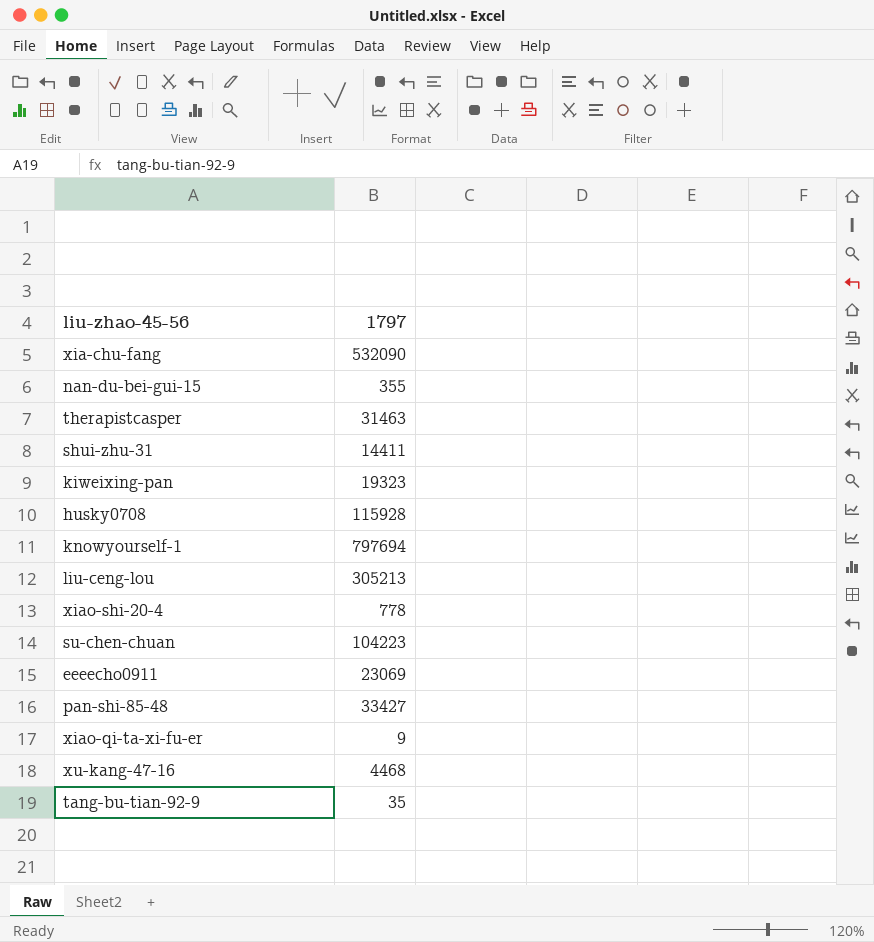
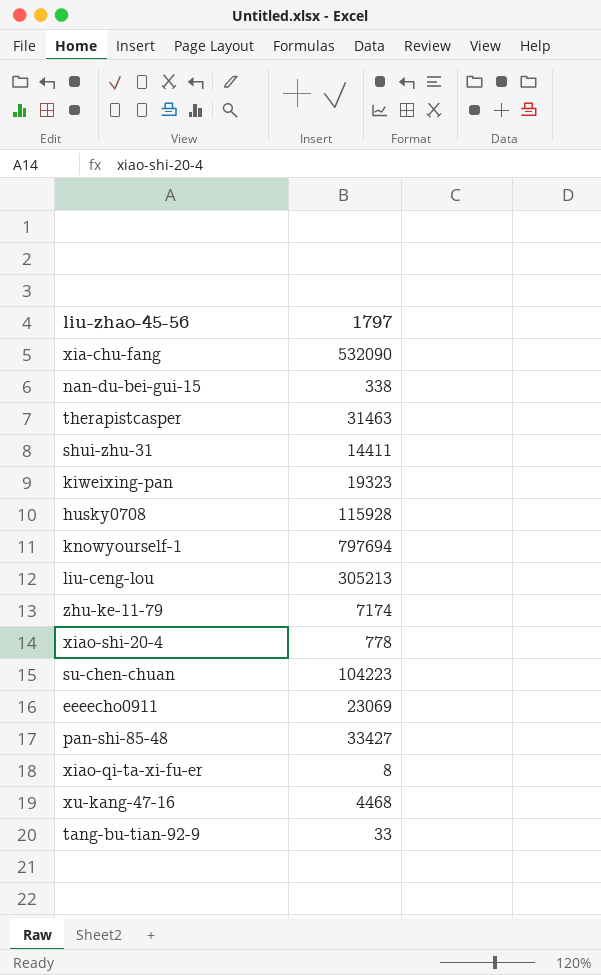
nan-du-bei-gui-15 | 1797: 355 -> 338
row zhu-ke-11-79: none -> 7174
xiao-qi-ta-xi-fu-er | 1797: 9 -> 8
tang-bu-tian-92-9 | 1797: 35 -> 33

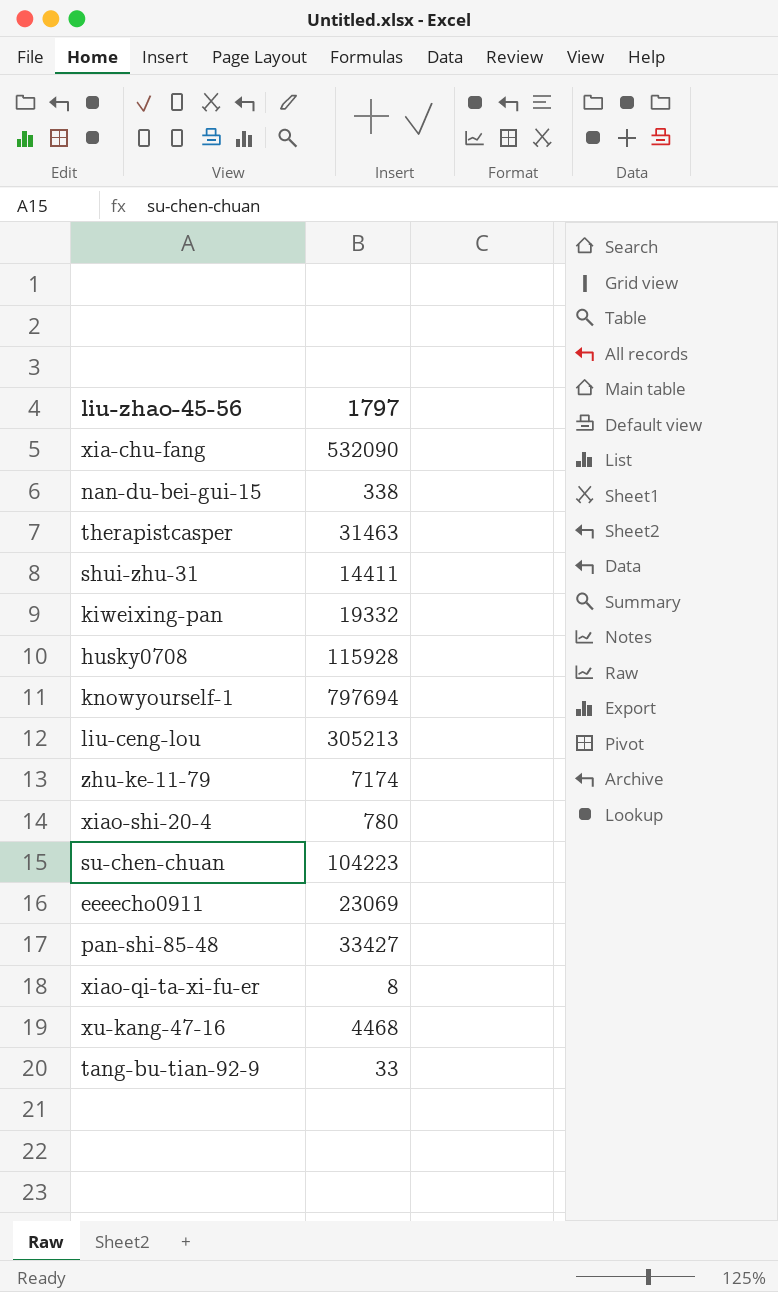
kiweixing-pan | 1797: 19323 -> 19332
xiao-shi-20-4 | 1797: 778 -> 780

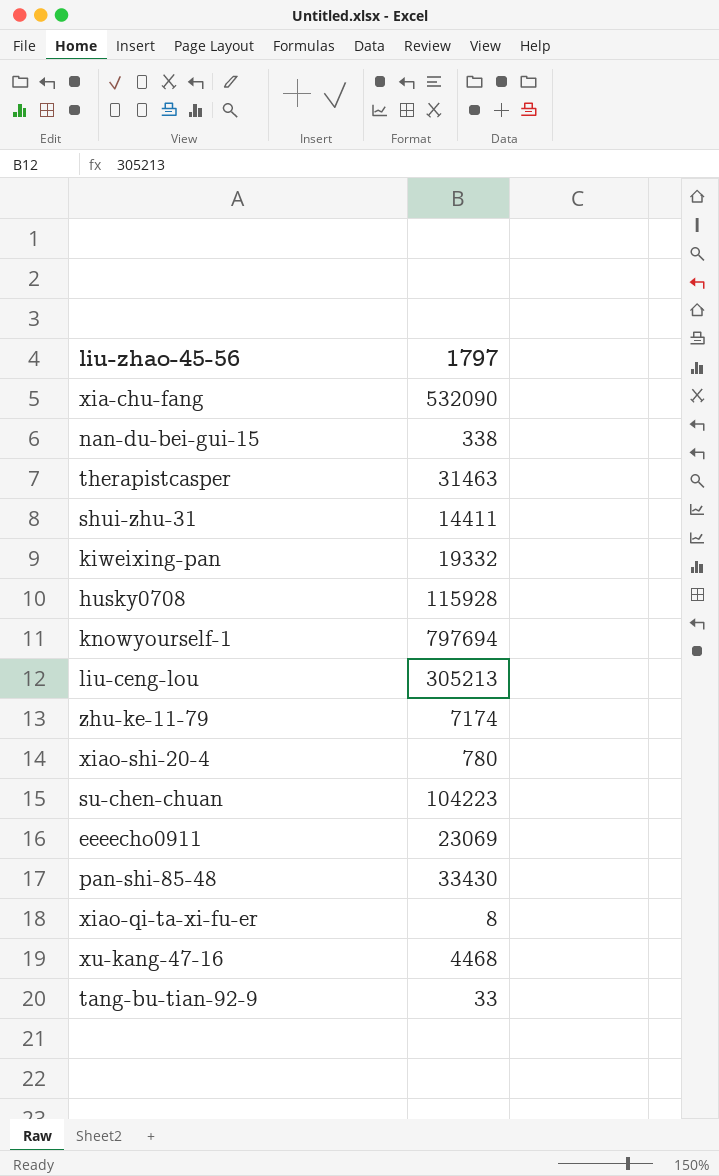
pan-shi-85-48 | 1797: 33427 -> 33430

